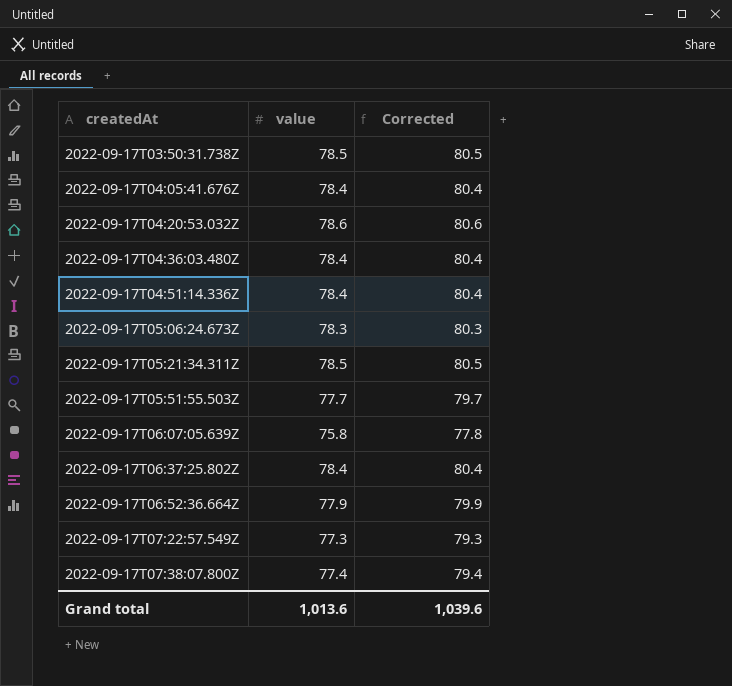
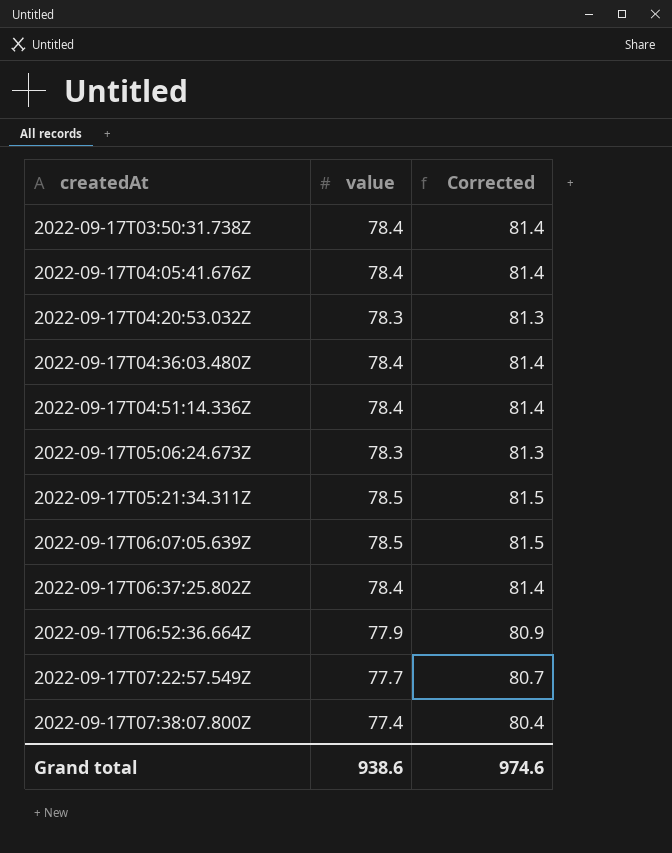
column Corrected | formula: [value] + 2 -> [value] + 3
row 2022-09-17T05:51:55.503Z: 77.7 | 79.7 -> none
2022-09-17T03:50:31.738Z | value: 78.5 -> 78.4
2022-09-17T04:20:53.032Z | value: 78.6 -> 78.3
2022-09-17T06:07:05.639Z | value: 75.8 -> 78.5
2022-09-17T07:22:57.549Z | value: 77.3 -> 77.7
Grand total | value: 1,013.6 -> 938.6
Grand total | Corrected: 1,039.6 -> 974.6

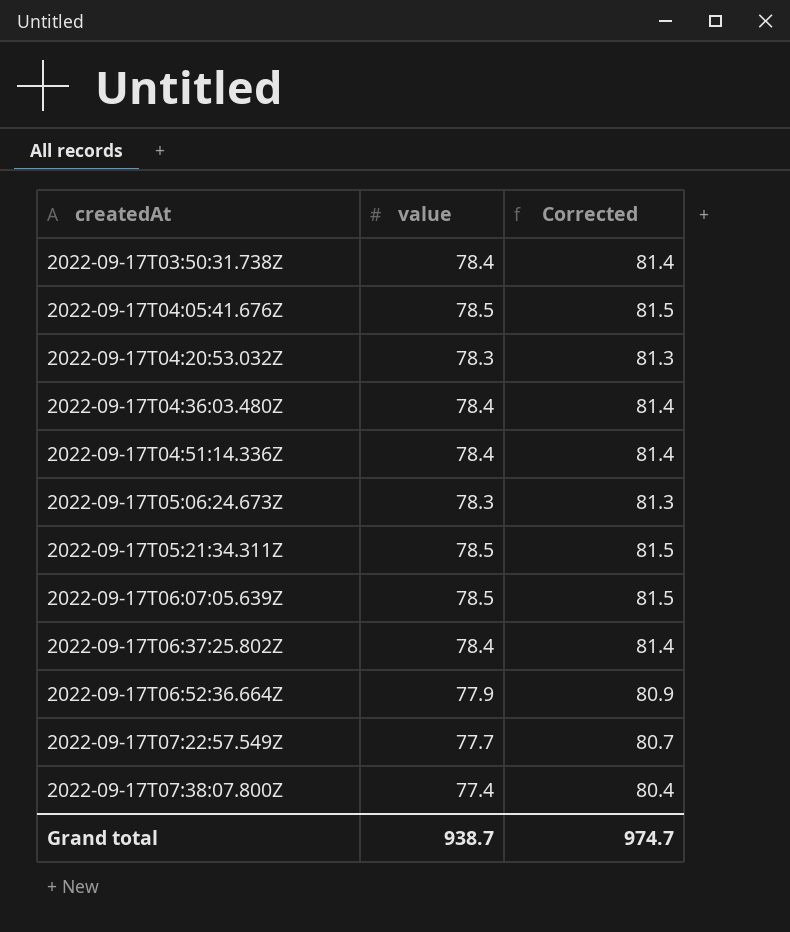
2022-09-17T04:05:41.676Z | value: 78.4 -> 78.5
2022-09-17T04:05:41.676Z | Corrected: 81.4 -> 81.5
Grand total | value: 938.6 -> 938.7
Grand total | Corrected: 974.6 -> 974.7

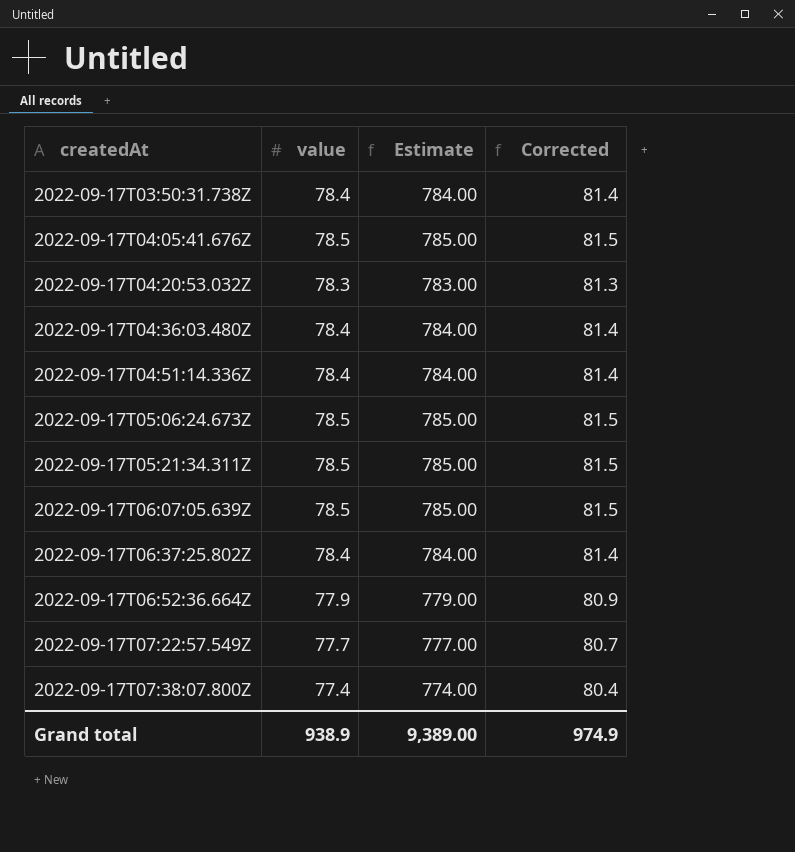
column Estimate | formula: none -> [value] * 10
2022-09-17T05:06:24.673Z | value: 78.3 -> 78.5
2022-09-17T05:06:24.673Z | Corrected: 81.3 -> 81.5
Grand total | value: 938.7 -> 938.9
Grand total | Corrected: 974.7 -> 974.9

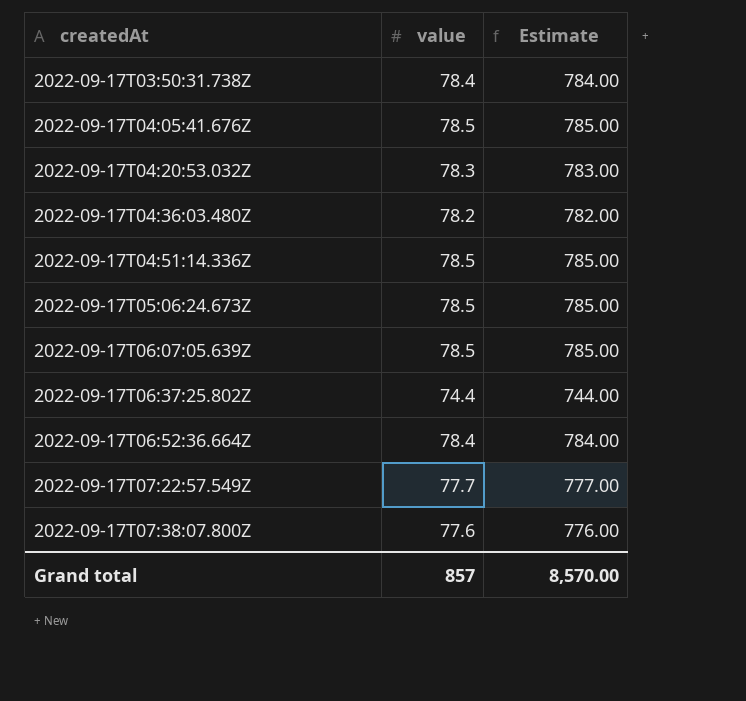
column Corrected | formula: [value] + 3 -> none
row 2022-09-17T05:21:34.311Z: 78.5 | 785.00 | 81.5 -> none
2022-09-17T04:36:03.480Z | value: 78.4 -> 78.2
2022-09-17T04:36:03.480Z | Estimate: 784.00 -> 782.00
2022-09-17T04:51:14.336Z | value: 78.4 -> 78.5
2022-09-17T04:51:14.336Z | Estimate: 784.00 -> 785.00
2022-09-17T06:37:25.802Z | value: 78.4 -> 74.4
2022-09-17T06:37:25.802Z | Estimate: 784.00 -> 744.00
2022-09-17T06:52:36.664Z | value: 77.9 -> 78.4
2022-09-17T06:52:36.664Z | Estimate: 779.00 -> 784.00
2022-09-17T07:38:07.800Z | value: 77.4 -> 77.6
2022-09-17T07:38:07.800Z | Estimate: 774.00 -> 776.00
Grand total | value: 938.9 -> 857
Grand total | Estimate: 9,389.00 -> 8,570.00

